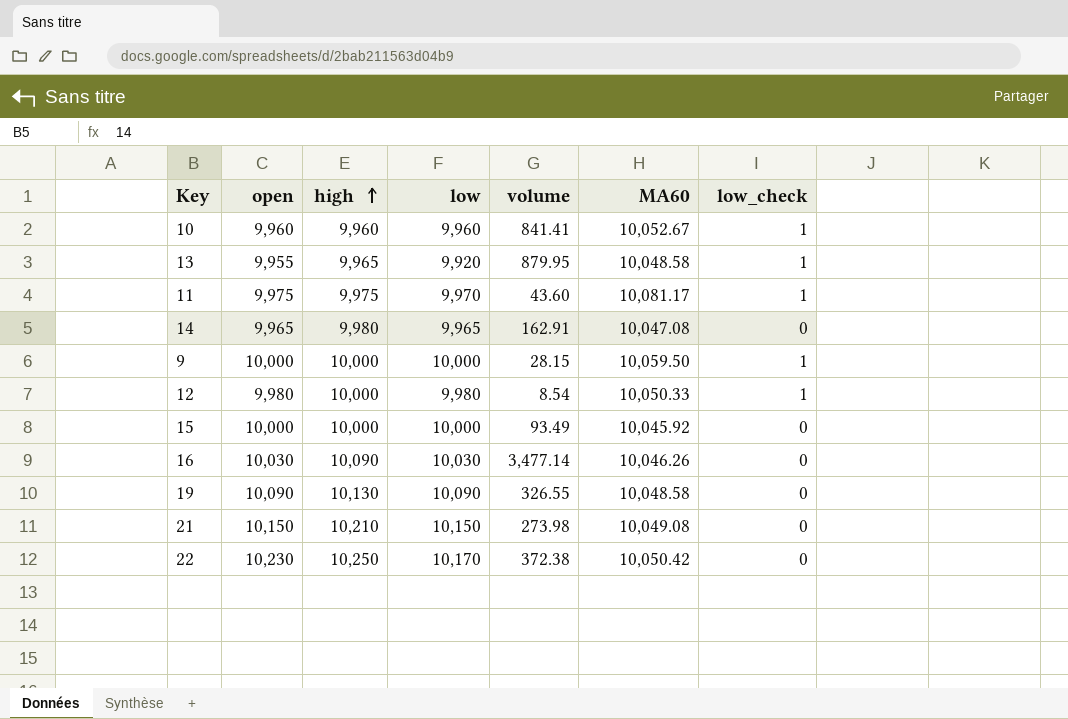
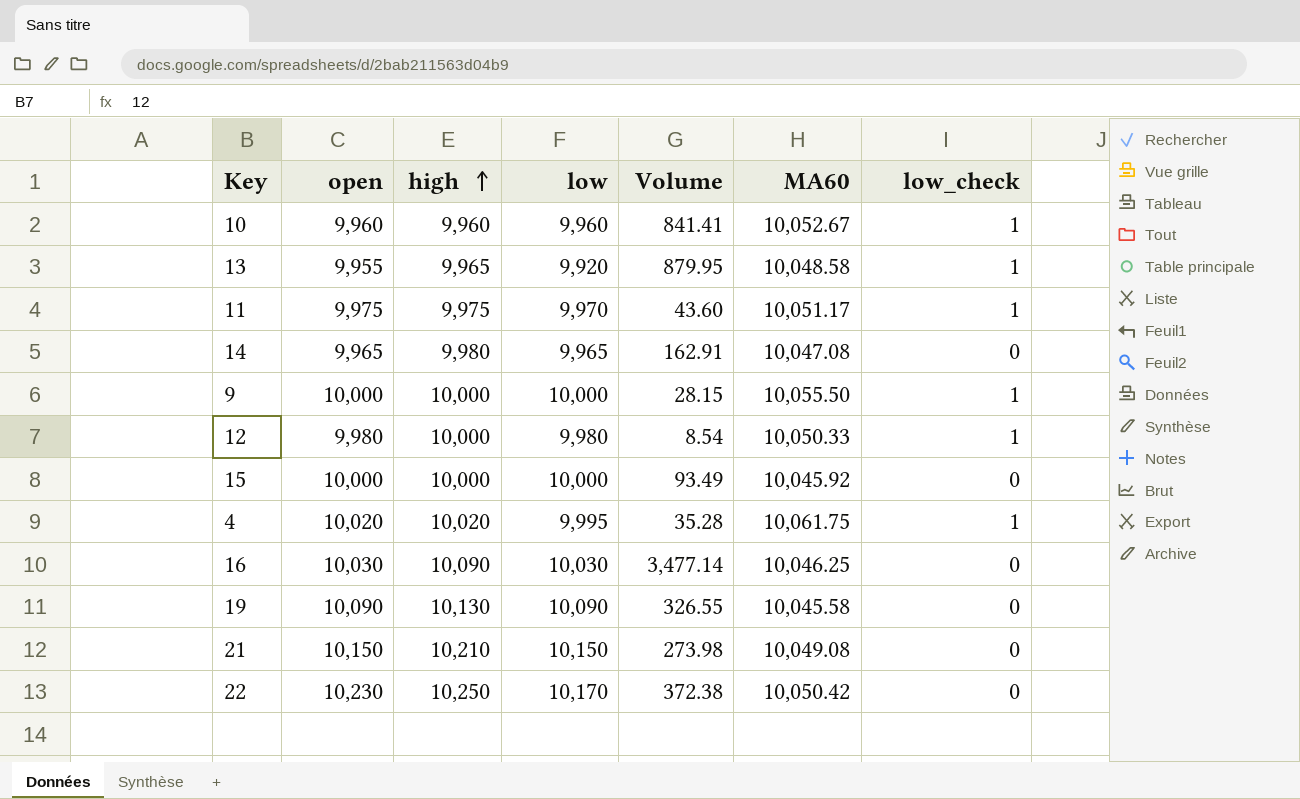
column name: volume -> Volume
11 | MA60: 10,081.17 -> 10,051.17
9 | MA60: 10,059.50 -> 10,055.50
row 4: none -> 10,020 | 10,020 | 9,995 | 35.28 | 10,061.75 | 1
16 | MA60: 10,046.26 -> 10,046.25
19 | MA60: 10,048.58 -> 10,045.58

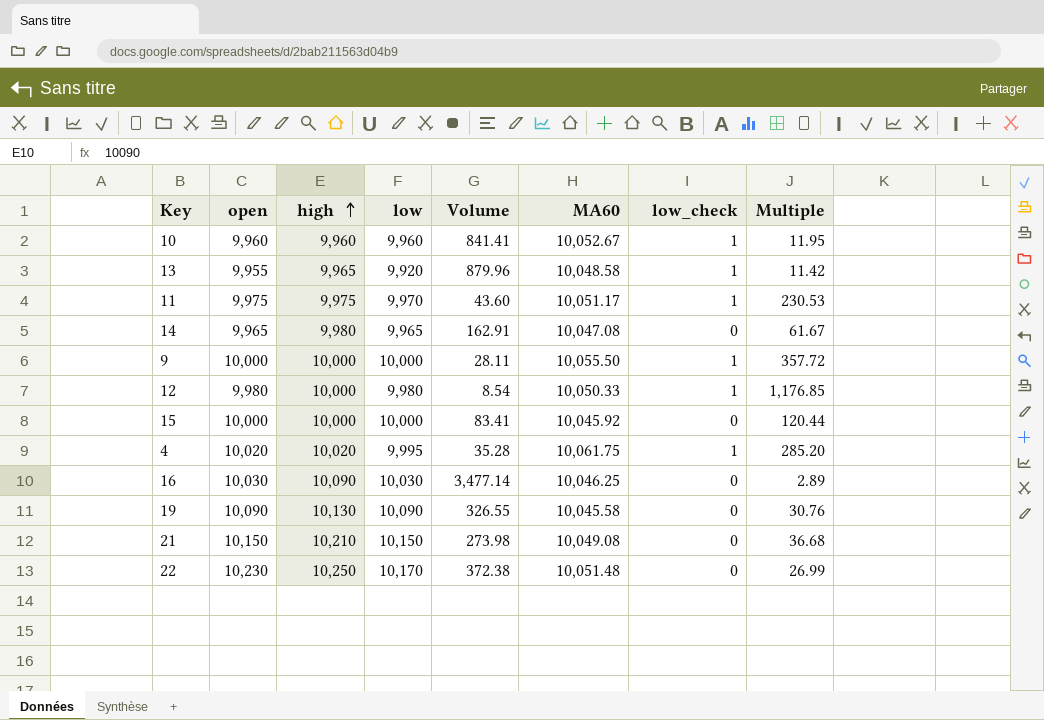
column Multiple | formula: none -> [MA60] / [Volume]
13 | Volume: 879.95 -> 879.96
9 | Volume: 28.15 -> 28.11
15 | Volume: 93.49 -> 83.41
22 | MA60: 10,050.42 -> 10,051.48

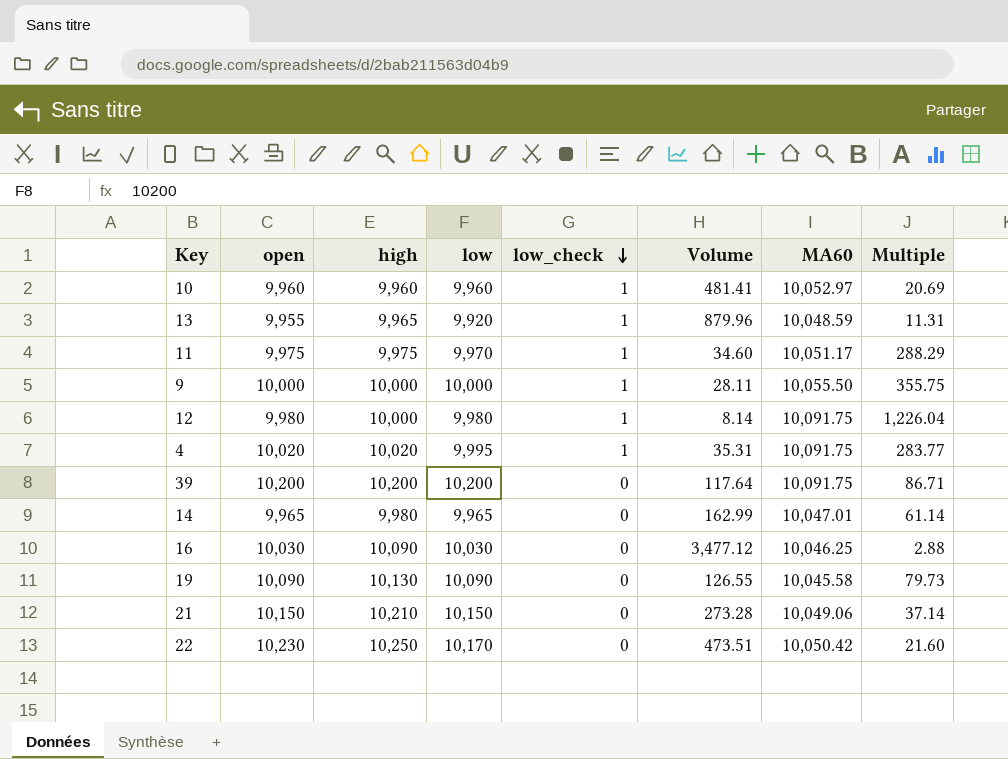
row order: high ascending -> low_check descending
column low_check | position: 7 -> 5
column Multiple | formula: [MA60] / [Volume] -> [open] / [Volume]
row 15: 10,000 | 10,000 | 10,000 | 83.41 | 10,045.92 | 0 | 120.44 -> none
10 | Volume: 841.41 -> 481.41
10 | MA60: 10,052.67 -> 10,052.97
13 | MA60: 10,048.58 -> 10,048.59
11 | Volume: 43.60 -> 34.60
12 | Volume: 8.54 -> 8.14
12 | MA60: 10,050.33 -> 10,091.75
4 | Volume: 35.28 -> 35.31
4 | MA60: 10,061.75 -> 10,091.75
row 39: none -> 10,200 | 10,200 | 10,200 | 0 | 117.64 | 10,091.75 | 86.71
14 | Volume: 162.91 -> 162.99
14 | MA60: 10,047.08 -> 10,047.01
16 | Volume: 3,477.14 -> 3,477.12
19 | Volume: 326.55 -> 126.55
21 | Volume: 273.98 -> 273.28
21 | MA60: 10,049.08 -> 10,049.06
22 | Volume: 372.38 -> 473.51
22 | MA60: 10,051.48 -> 10,050.42

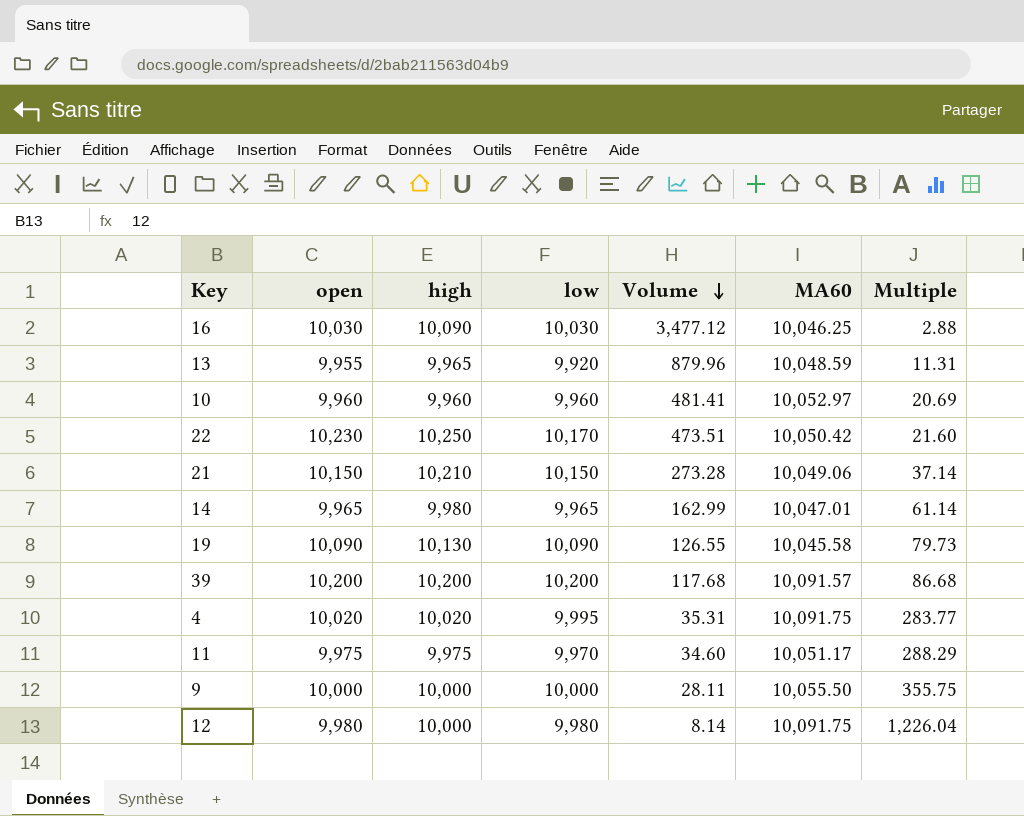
row order: low_check descending -> Volume descending
column low_check | position: 5 -> none
39 | Volume: 117.64 -> 117.68
39 | MA60: 10,091.75 -> 10,091.57
39 | Multiple: 86.71 -> 86.68

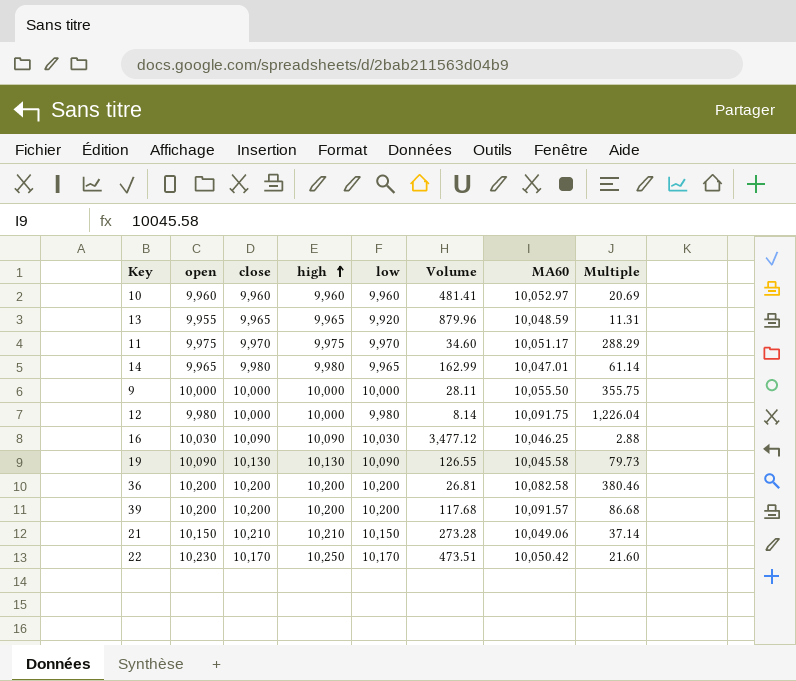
row order: Volume descending -> high ascending
column close | position: none -> 3
row 4: 10,020 | 10,020 | 9,995 | 35.31 | 10,091.75 | 283.77 -> none
row 36: none -> 10,200 | 10,200 | 10,200 | 10,200 | 26.81 | 10,082.58 | 380.46

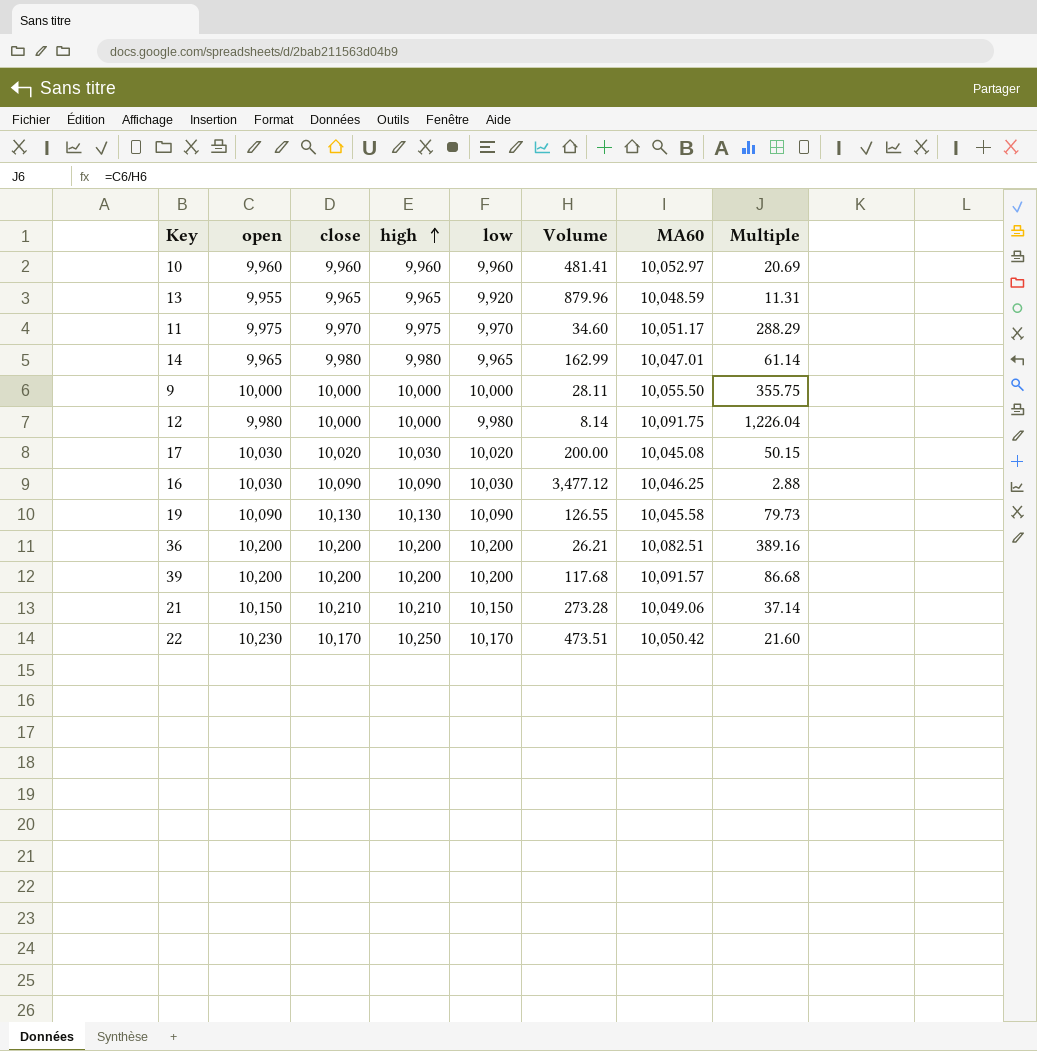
row 17: none -> 10,030 | 10,020 | 10,030 | 10,020 | 200.00 | 10,045.08 | 50.15
36 | Volume: 26.81 -> 26.21
36 | MA60: 10,082.58 -> 10,082.51
36 | Multiple: 380.46 -> 389.16

